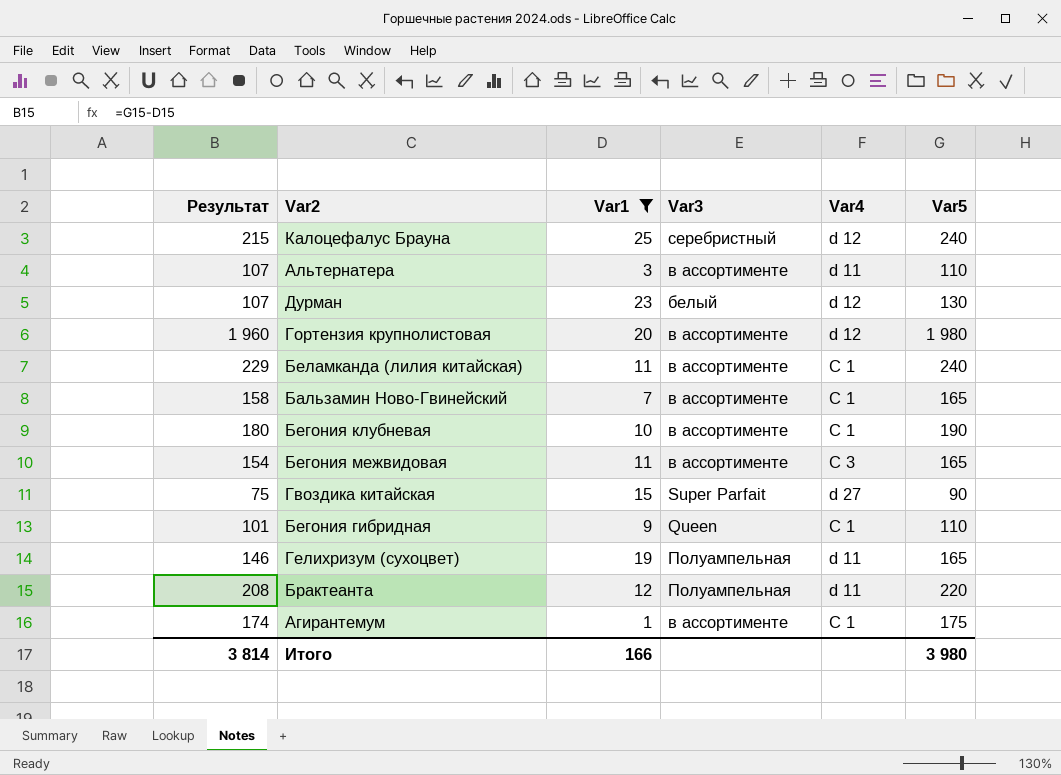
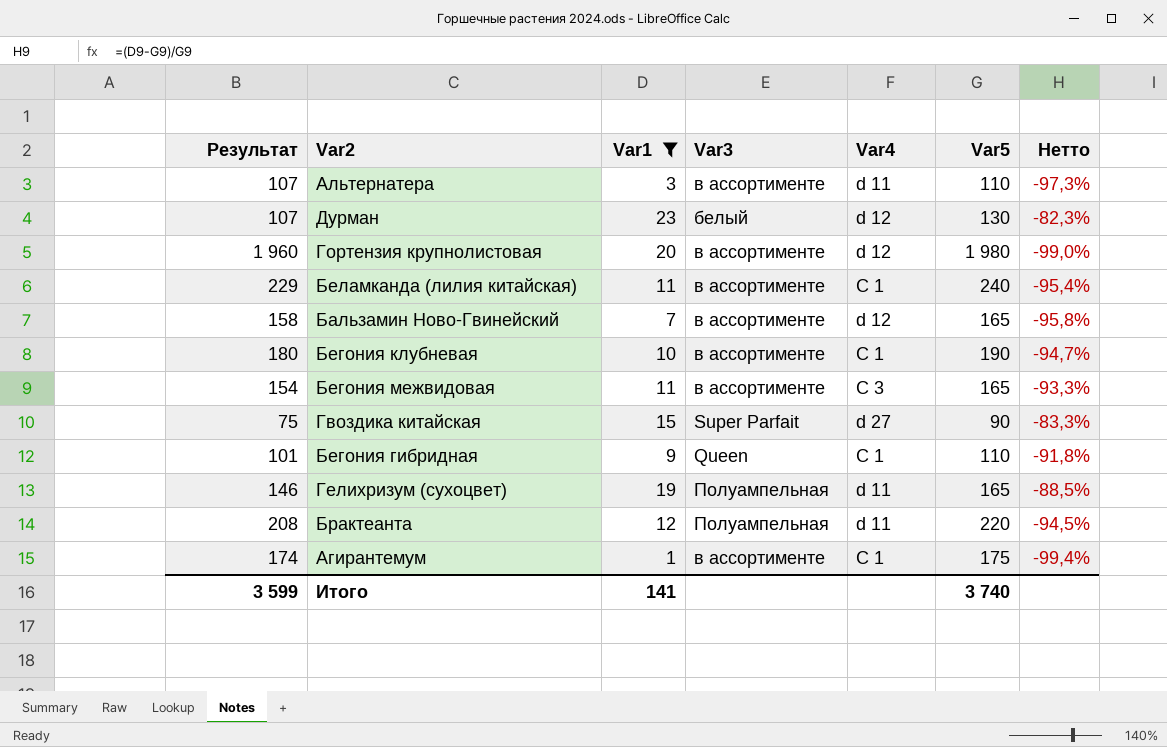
column Нетто | formula: none -> ([Var1] - [Var5]) / [Var5]
row Калоцефалус Брауна: 215 | 25 | серебристный | d 12 | 240 -> none
Бальзамин Ново-Гвинейский | Var4: С 1 -> d 12
Итого | Результат: 3 814 -> 3 599
Итого | Var1: 166 -> 141
Итого | Var5: 3 980 -> 3 740

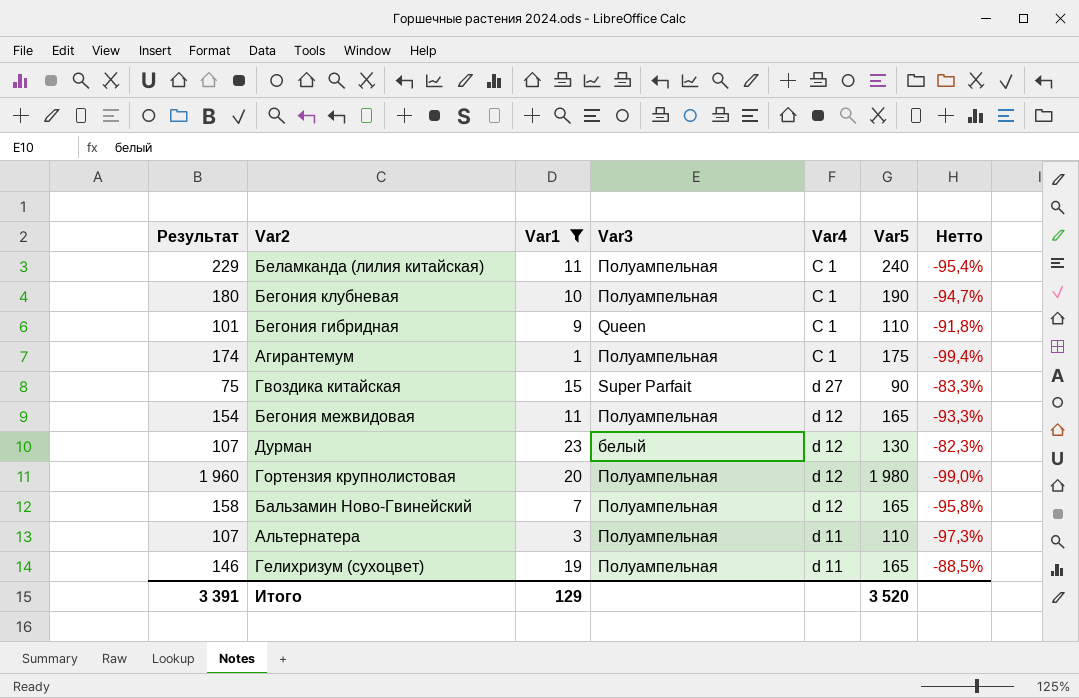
row order: none -> Var4 descending
row Брактеанта: 208 | 12 | Полуампельная | d 11 | 220 | -94,5% -> none
Беламканда (лилия китайская) | Var3: в ассортименте -> Полуампельная
Бегония клубневая | Var3: в ассортименте -> Полуампельная
Агирантемум | Var3: в ассортименте -> Полуампельная
Бегония межвидовая | Var3: в ассортименте -> Полуампельная
Бегония межвидовая | Var4: С 3 -> d 12
Гортензия крупнолистовая | Var3: в ассортименте -> Полуампельная
Бальзамин Ново-Гвинейский | Var3: в ассортименте -> Полуампельная
Альтернатера | Var3: в ассортименте -> Полуампельная
Итого | Результат: 3 599 -> 3 391
Итого | Var1: 141 -> 129
Итого | Var5: 3 740 -> 3 520

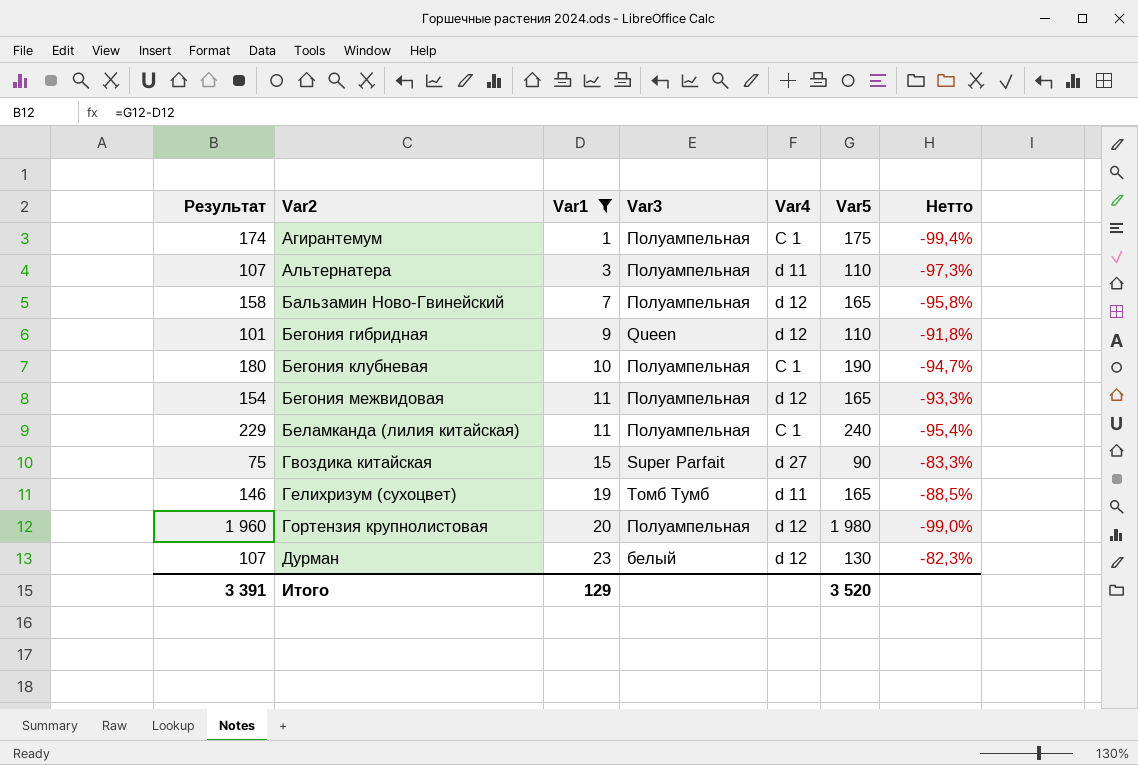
row order: Var4 descending -> Var2 ascending
Бегония гибридная | Var4: С 1 -> d 12
Гелихризум (сухоцвет) | Var3: Полуампельная -> Томб Тумб

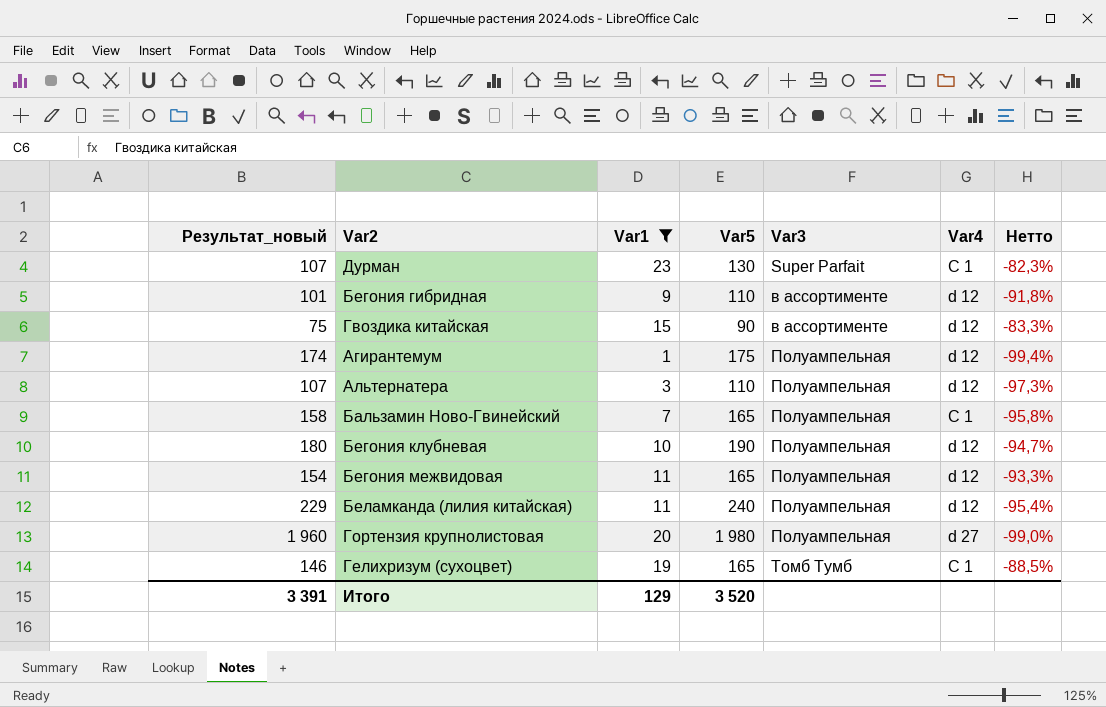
row order: Var2 ascending -> Var3 ascending
column name: Результат -> Результат_новый
column Var5 | position: 6 -> 4
Дурман | Var3: белый -> Super Parfait
Дурман | Var4: d 12 -> С 1
Бегония гибридная | Var3: Queen -> в ассортименте
Гвоздика китайская | Var3: Super Parfait -> в ассортименте
Гвоздика китайская | Var4: d 27 -> d 12
Агирантемум | Var4: С 1 -> d 12
Альтернатера | Var4: d 11 -> d 12
Бальзамин Ново-Гвинейский | Var4: d 12 -> С 1
Бегония клубневая | Var4: С 1 -> d 12
Беламканда (лилия китайская) | Var4: С 1 -> d 12
Гортензия крупнолистовая | Var4: d 12 -> d 27
Гелихризум (сухоцвет) | Var4: d 11 -> С 1

